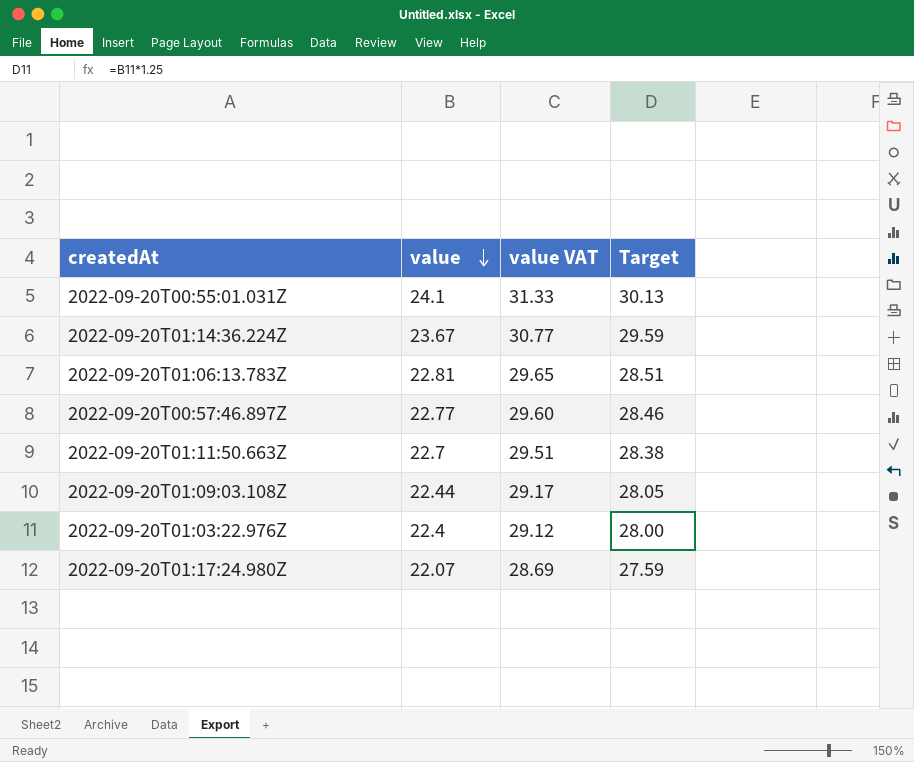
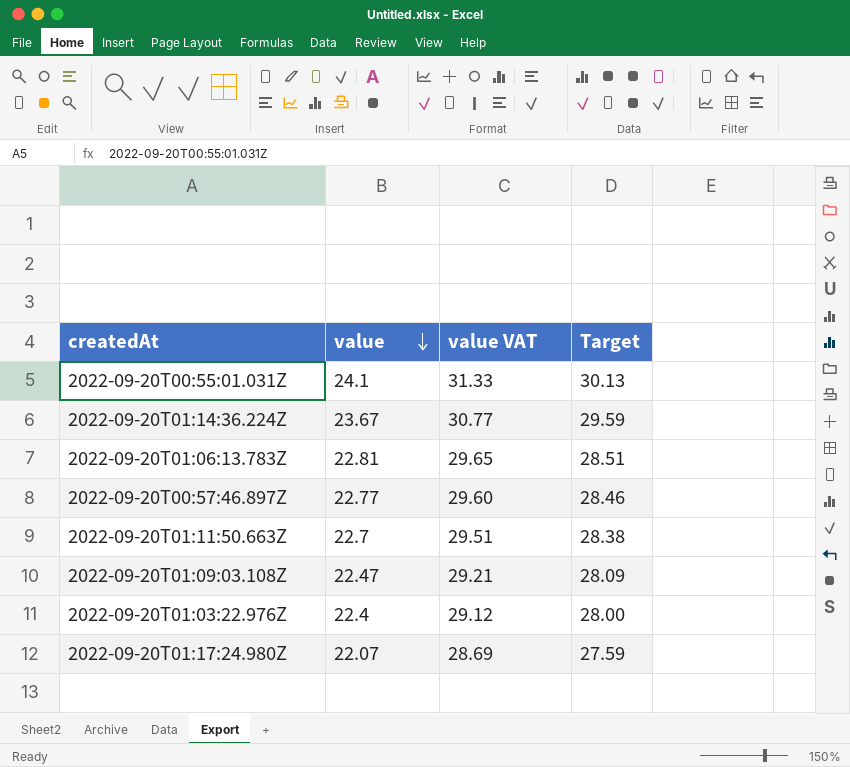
2022-09-20T01:09:03.108Z | value: 22.44 -> 22.47
2022-09-20T01:09:03.108Z | value VAT: 29.17 -> 29.21
2022-09-20T01:09:03.108Z | Target: 28.05 -> 28.09

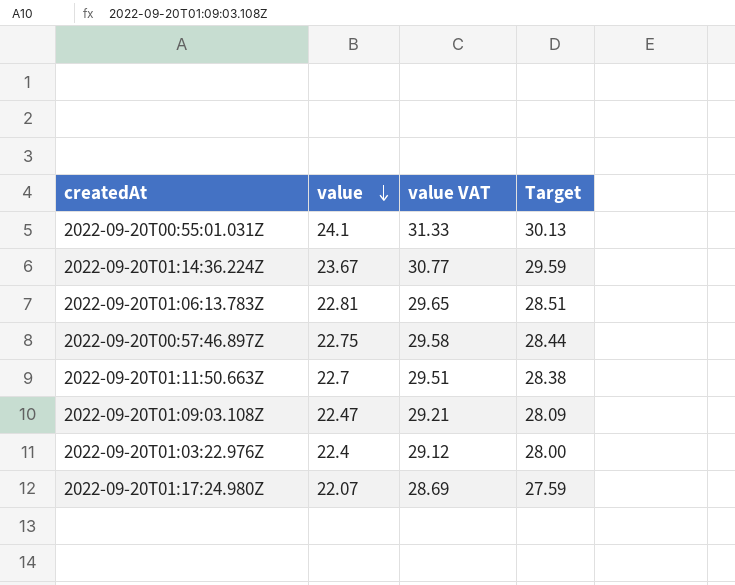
2022-09-20T00:57:46.897Z | value: 22.77 -> 22.75
2022-09-20T00:57:46.897Z | value VAT: 29.60 -> 29.58
2022-09-20T00:57:46.897Z | Target: 28.46 -> 28.44

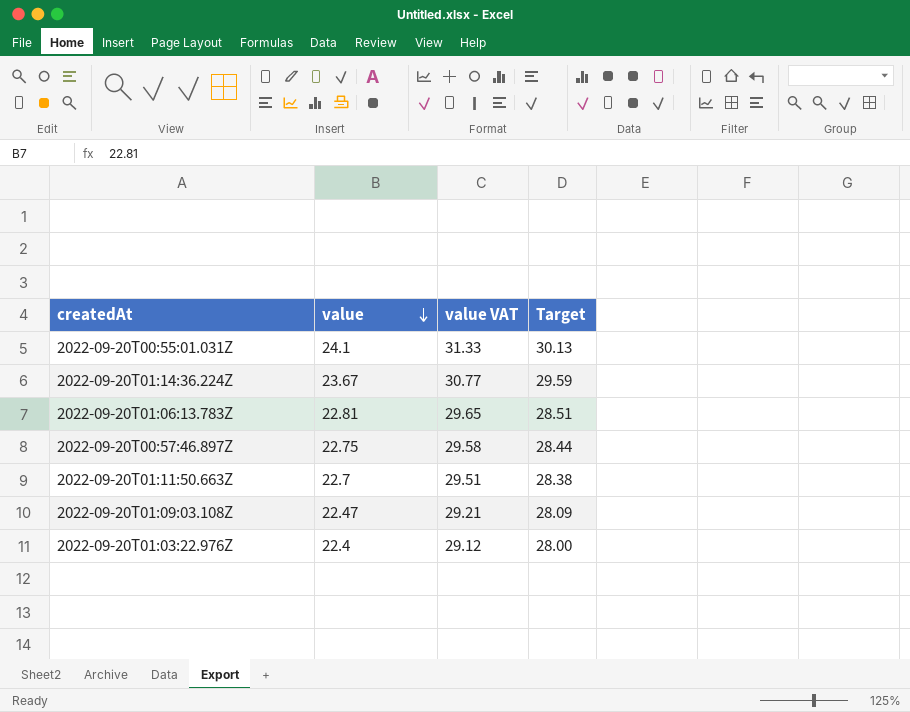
row 2022-09-20T01:17:24.980Z: 22.07 | 28.69 | 27.59 -> none

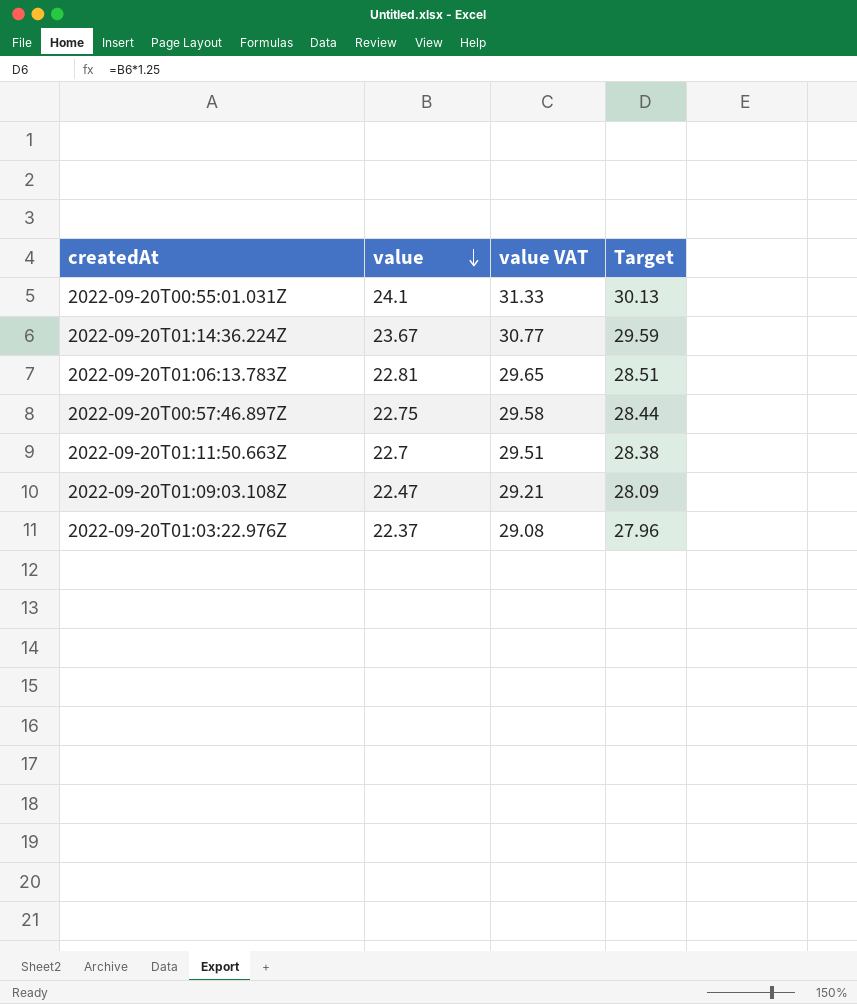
2022-09-20T01:03:22.976Z | value: 22.4 -> 22.37
2022-09-20T01:03:22.976Z | value VAT: 29.12 -> 29.08
2022-09-20T01:03:22.976Z | Target: 28.00 -> 27.96

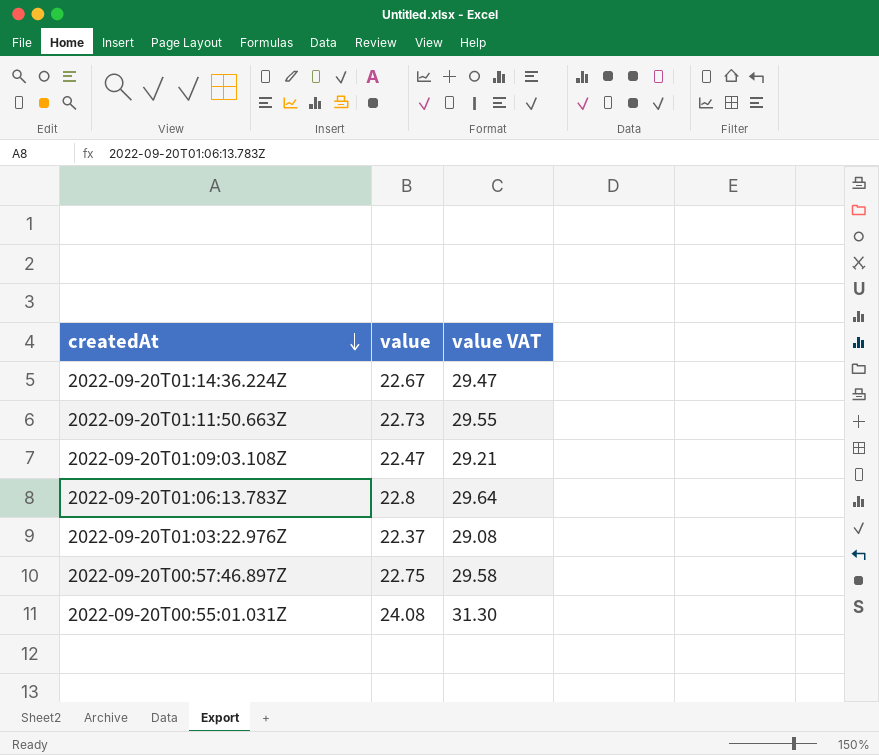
row order: value descending -> createdAt descending
column Target | formula: [value] * 1.25 -> none
2022-09-20T01:14:36.224Z | value: 23.67 -> 22.67
2022-09-20T01:14:36.224Z | value VAT: 30.77 -> 29.47
2022-09-20T01:11:50.663Z | value: 22.7 -> 22.73
2022-09-20T01:11:50.663Z | value VAT: 29.51 -> 29.55
2022-09-20T01:06:13.783Z | value: 22.81 -> 22.8
2022-09-20T01:06:13.783Z | value VAT: 29.65 -> 29.64
2022-09-20T00:55:01.031Z | value: 24.1 -> 24.08
2022-09-20T00:55:01.031Z | value VAT: 31.33 -> 31.30

